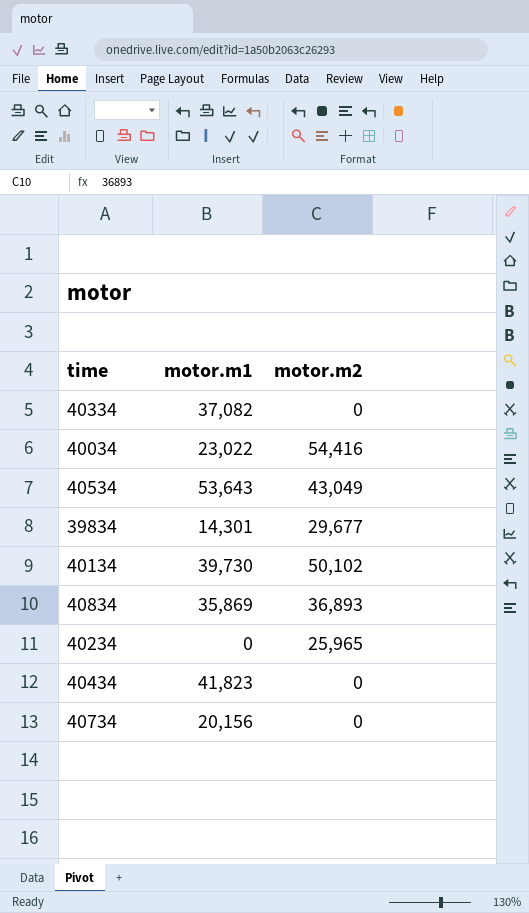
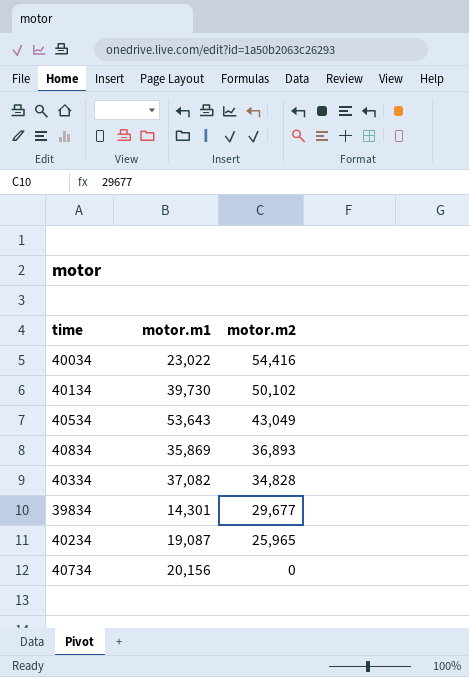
row order: none -> motor.m2 descending
row 40434: 41,823 | 0 -> none
40334 | motor.m2: 0 -> 34,828
40234 | motor.m1: 0 -> 19,087

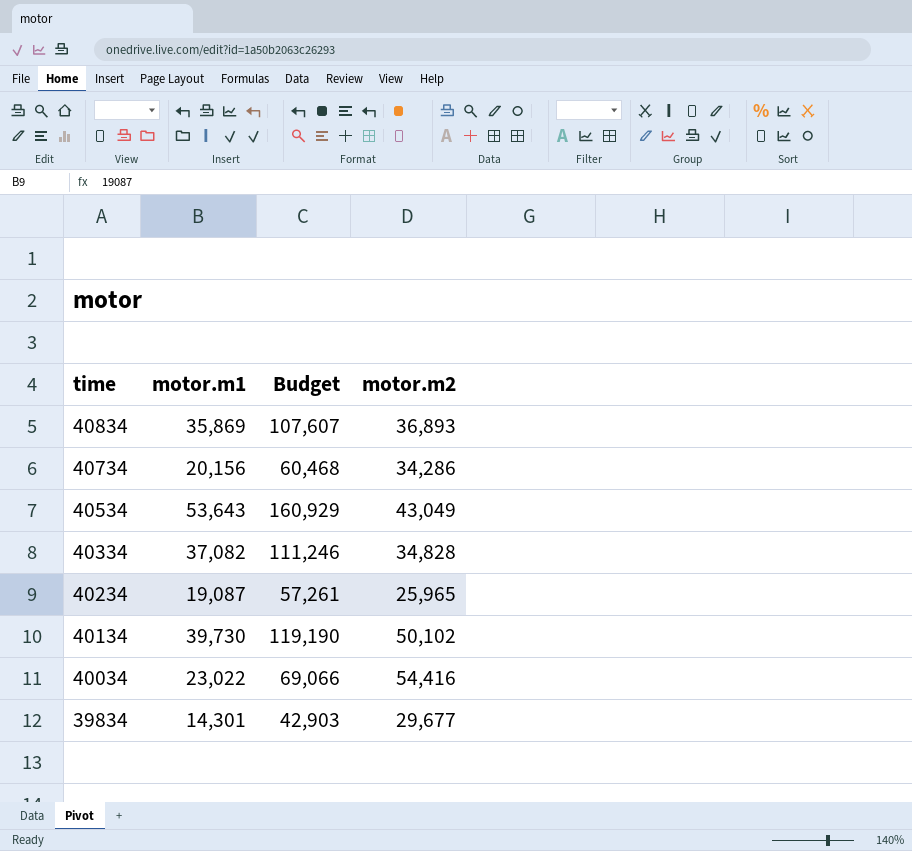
row order: motor.m2 descending -> time descending
column Budget | formula: none -> [motor.m1] * 3
40734 | motor.m2: 0 -> 34,286

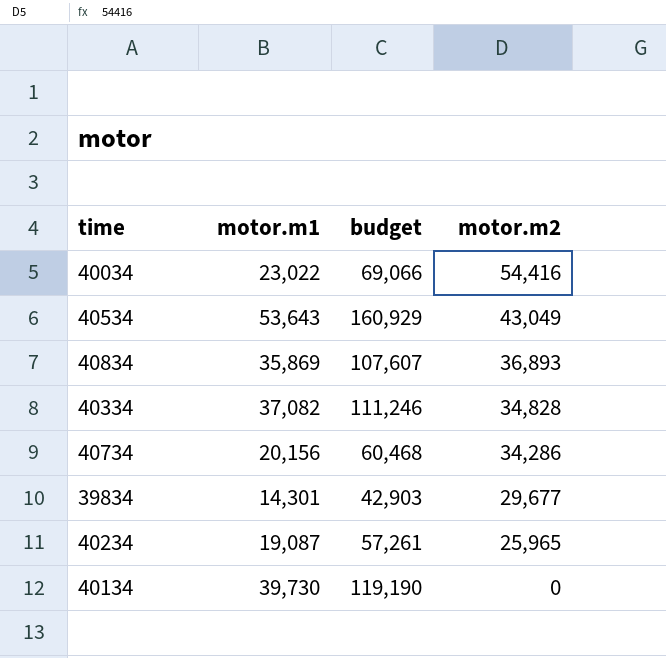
row order: time descending -> motor.m2 descending
column name: Budget -> budget
40134 | motor.m2: 50,102 -> 0

